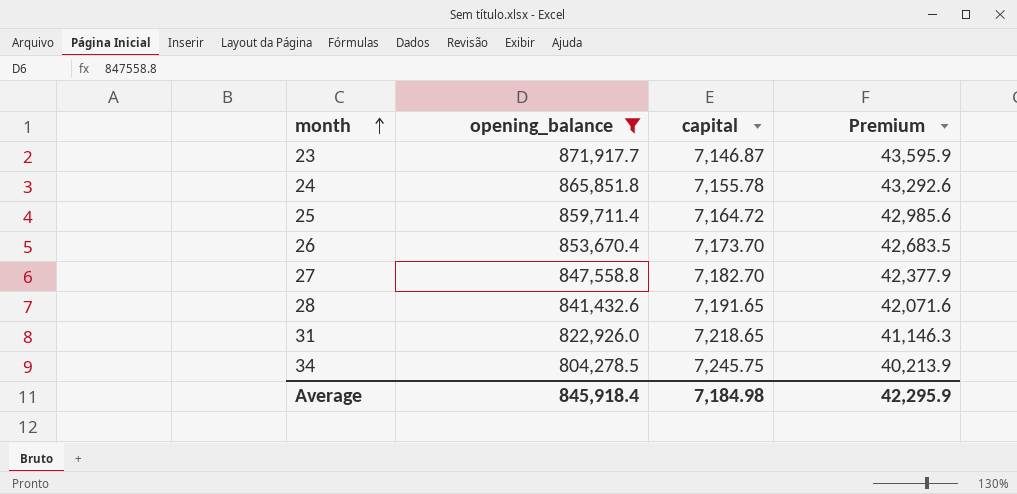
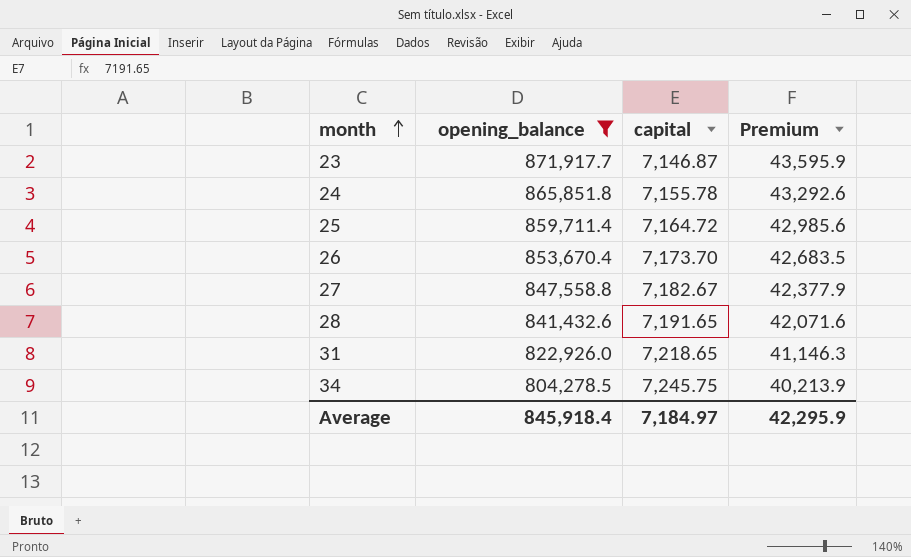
27 | capital: 7,182.70 -> 7,182.67
Average | capital: 7,184.98 -> 7,184.97

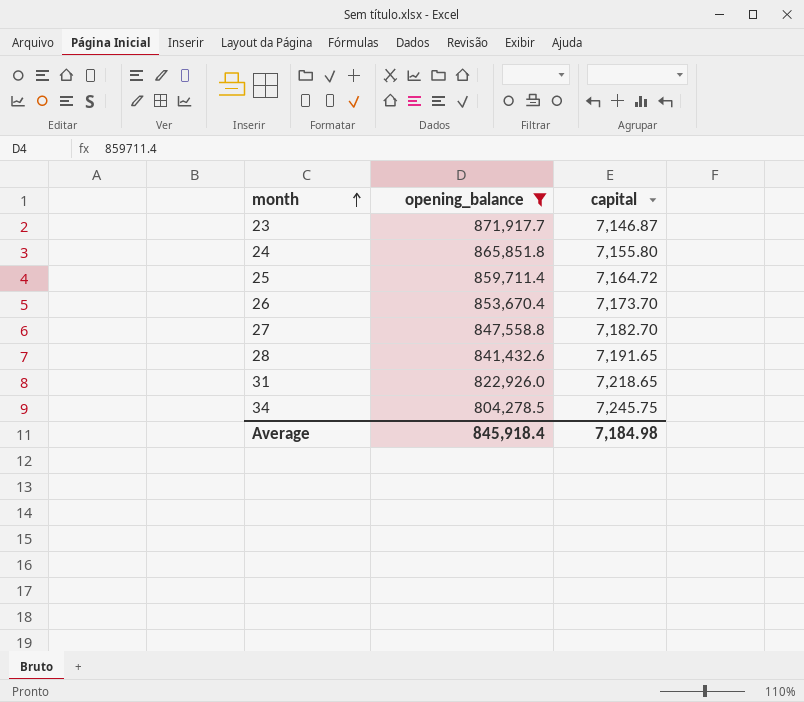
column Premium | formula: [opening_balance] * 0.05 -> none
24 | capital: 7,155.78 -> 7,155.80
27 | capital: 7,182.67 -> 7,182.70
Average | capital: 7,184.97 -> 7,184.98

